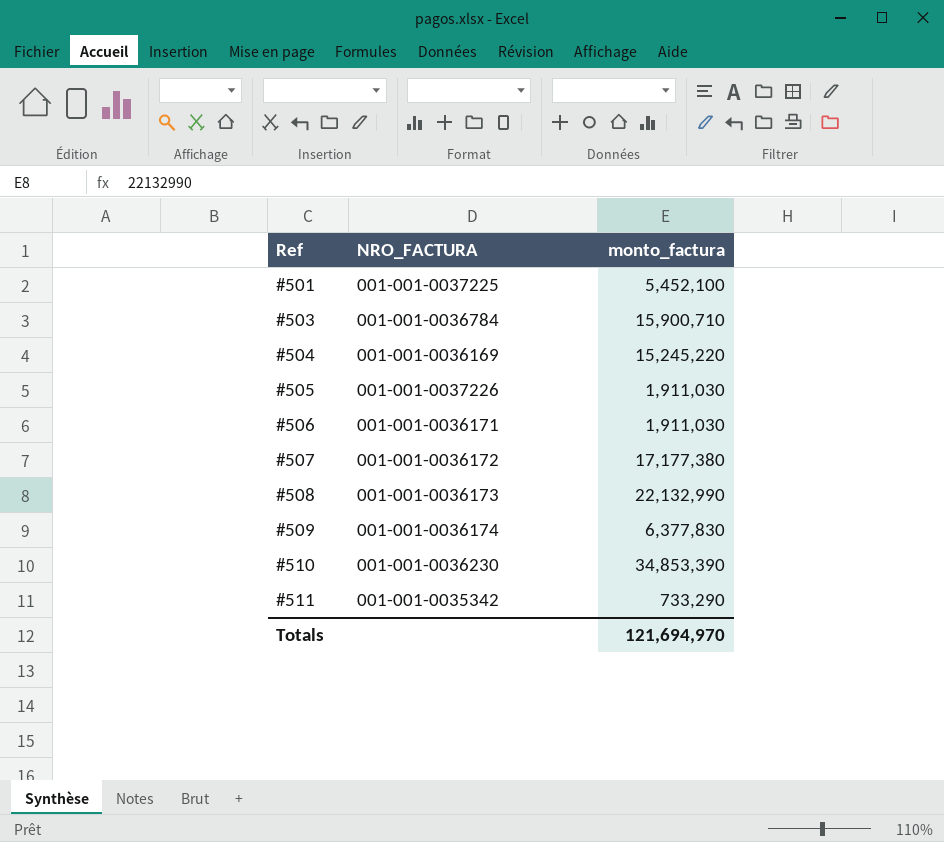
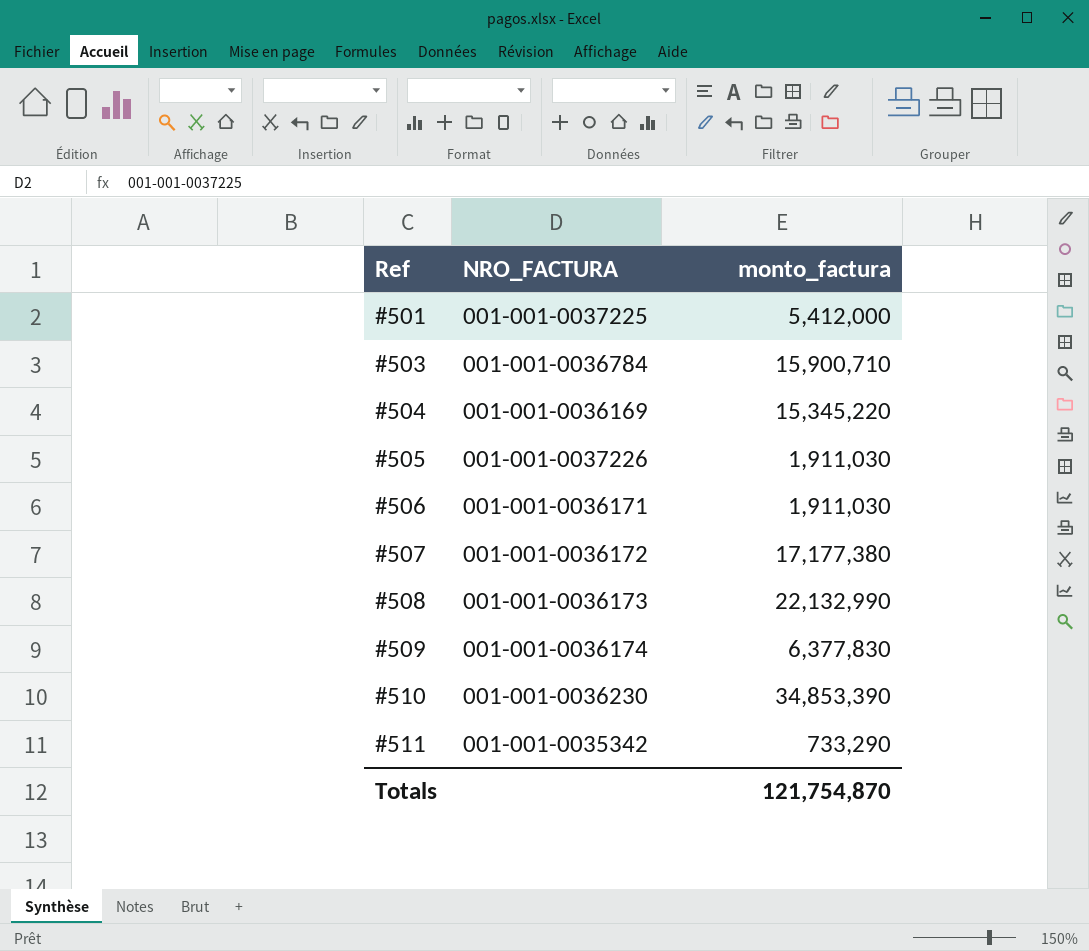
#501 | monto_factura: 5,452,100 -> 5,412,000
#504 | monto_factura: 15,245,220 -> 15,345,220
Totals | monto_factura: 121,694,970 -> 121,754,870

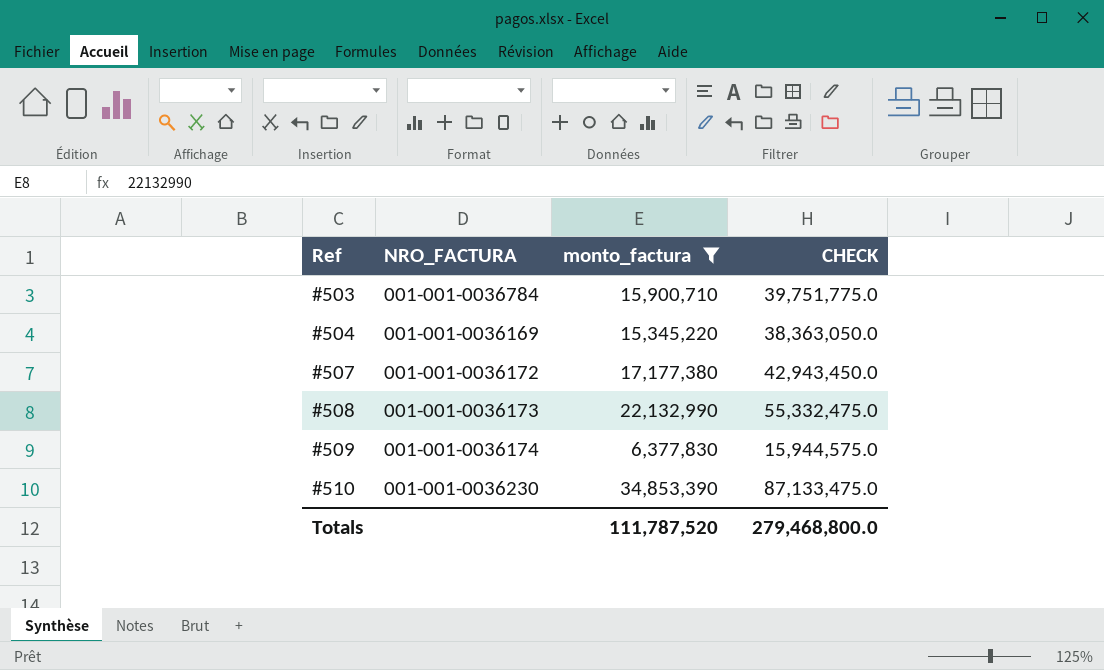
filter: none -> monto_factura >= 6,377,830
column CHECK | formula: none -> [monto_factura] * 2.5
Totals | monto_factura: 121,754,870 -> 111,787,520

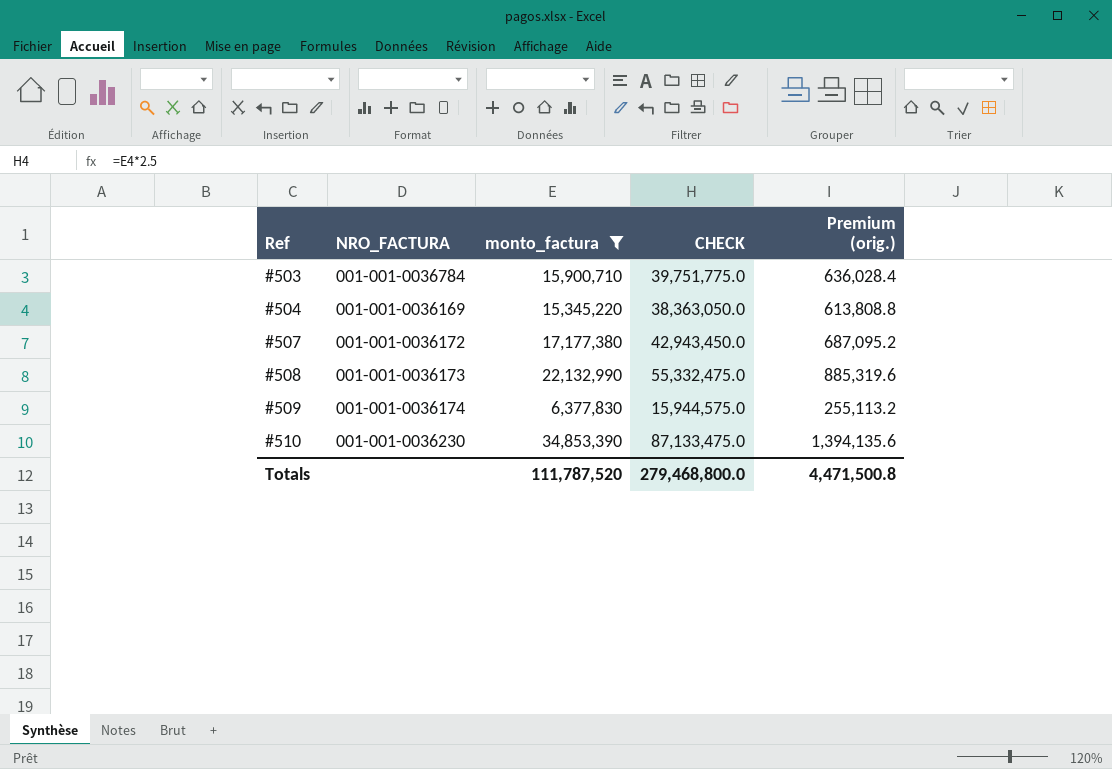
column Premium (orig.) | formula: none -> [monto_factura] * 0.04

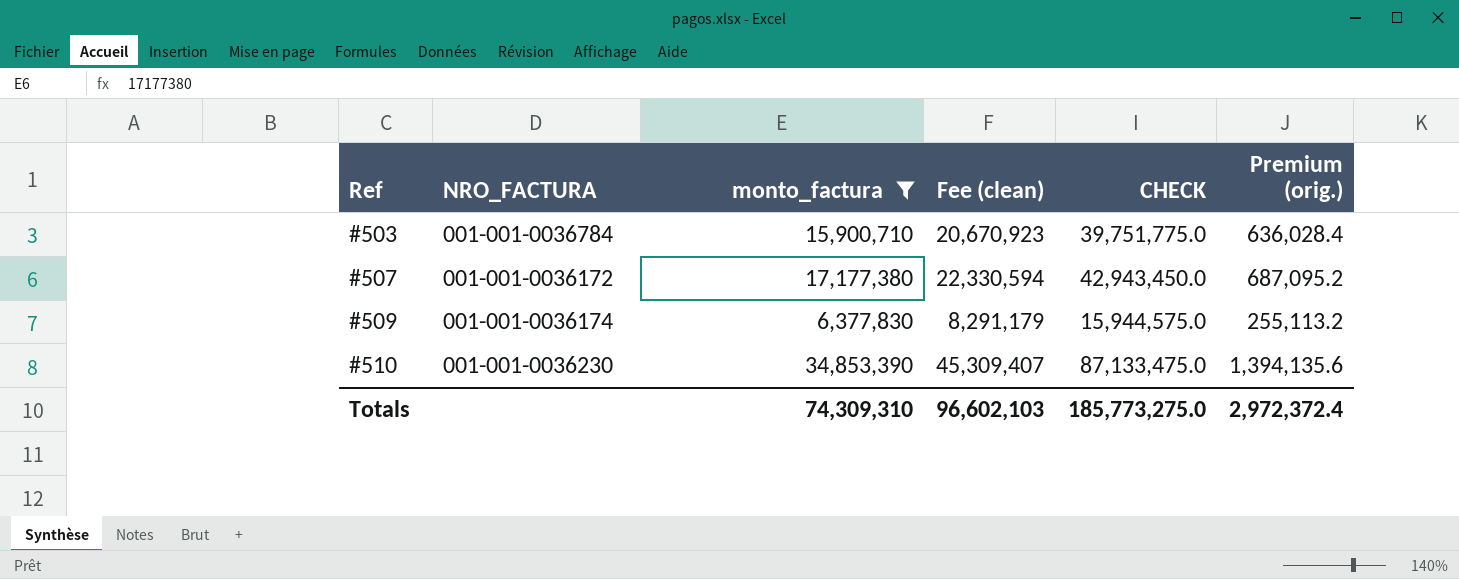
column Fee (clean) | formula: none -> [monto_factura] * 1.3
row #504: 001-001-0036169 | 15,345,220 | 38,363,050.0 | 613,808.8 -> none
row #508: 001-001-0036173 | 22,132,990 | 55,332,475.0 | 885,319.6 -> none
Totals | monto_factura: 111,787,520 -> 74,309,310
Totals | CHECK: 279,468,800.0 -> 185,773,275.0
Totals | Premium (orig.): 4,471,500.8 -> 2,972,372.4

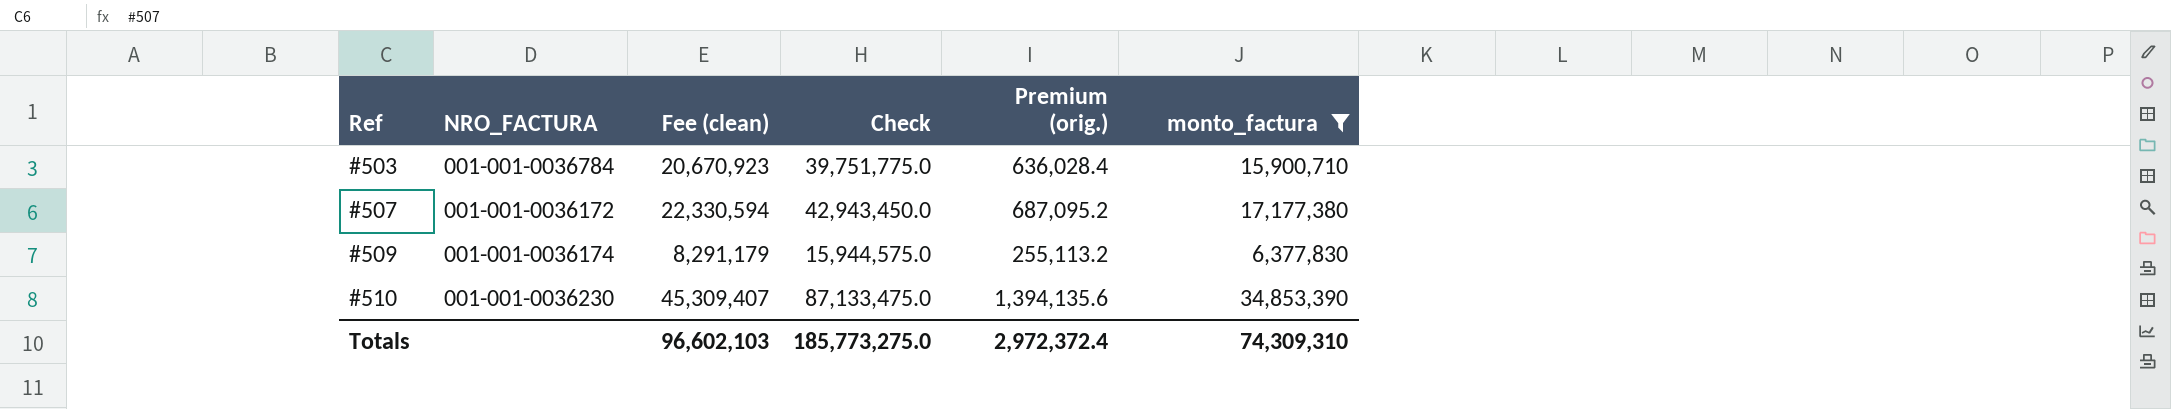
column name: CHECK -> Check
column monto_factura | position: 3 -> 6

